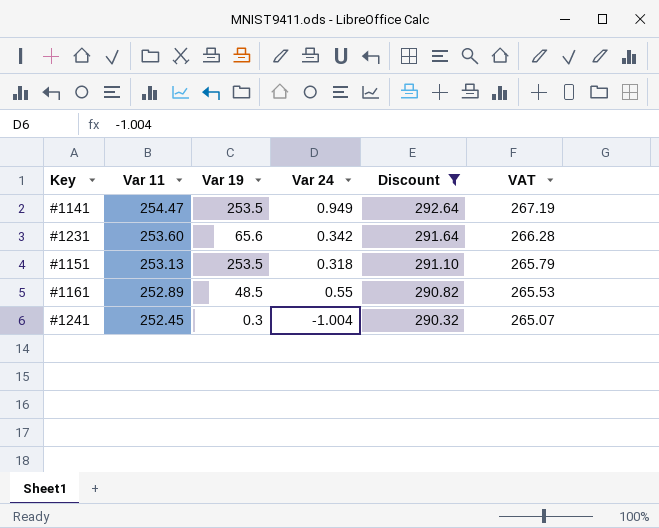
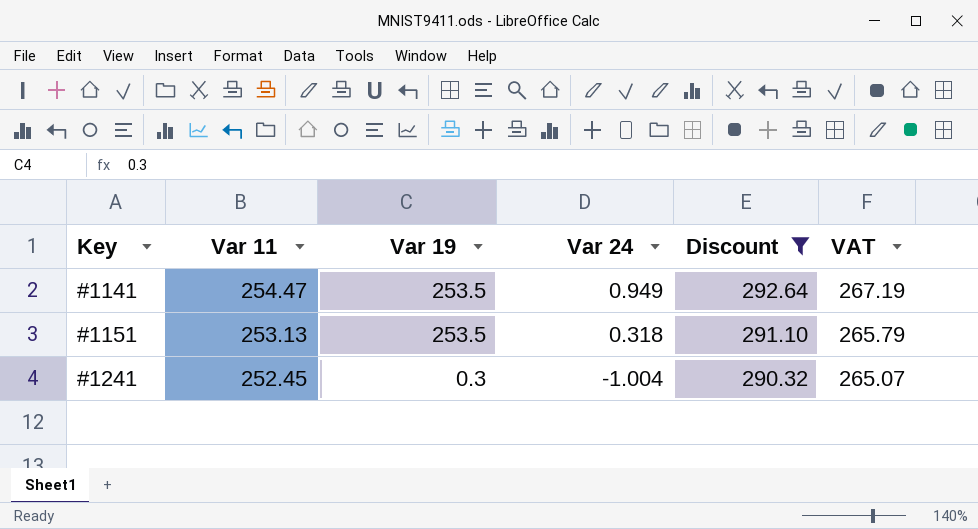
row #1231: 253.60 | 65.6 | 0.342 | 291.64 | 266.28 -> none
row #1161: 252.89 | 48.5 | 0.55 | 290.82 | 265.53 -> none

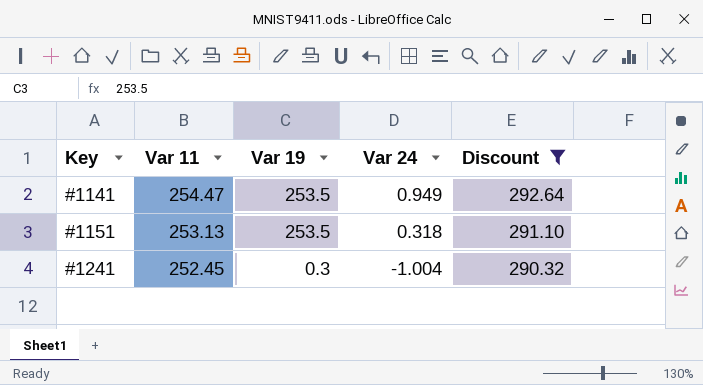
column VAT | formula: [Var 11] * 1.05 -> none

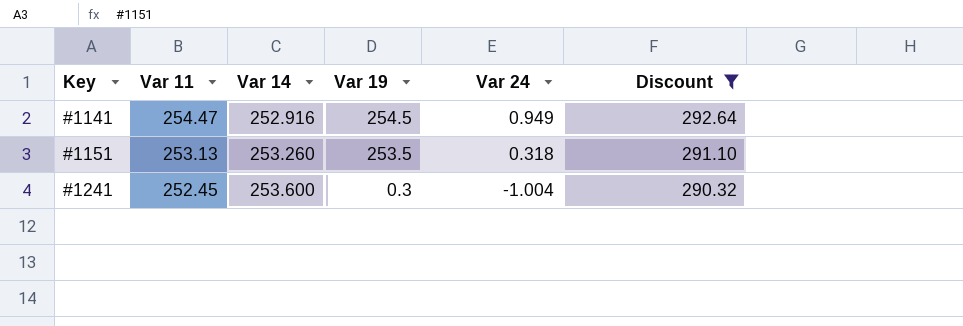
column Var 14 | position: none -> 3
#1141 | Var 19: 253.5 -> 254.5

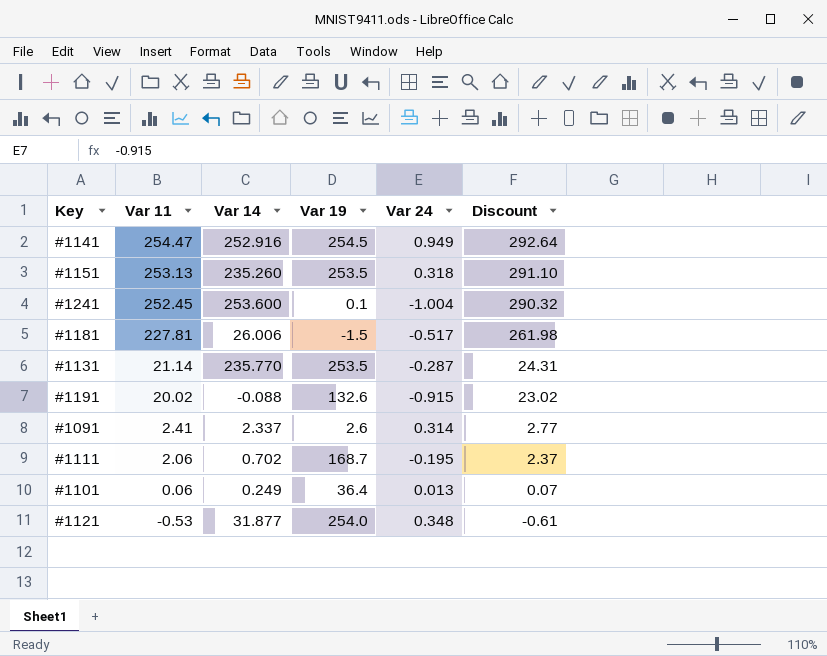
filter: Discount >= 290.32 -> none
#1151 | Var 14: 253.260 -> 235.260
#1241 | Var 19: 0.3 -> 0.1

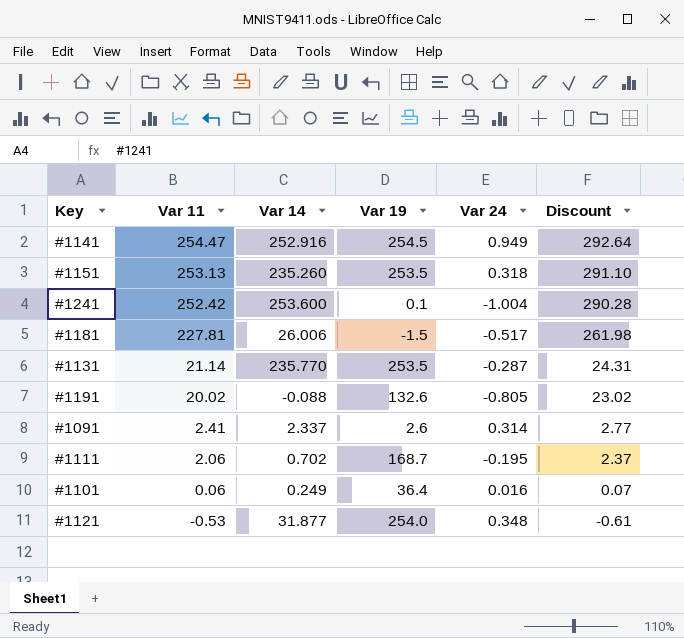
#1241 | Var 11: 252.45 -> 252.42
#1241 | Discount: 290.32 -> 290.28
#1191 | Var 24: -0.915 -> -0.805
#1101 | Var 24: 0.013 -> 0.016

